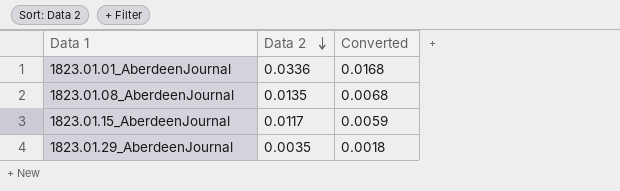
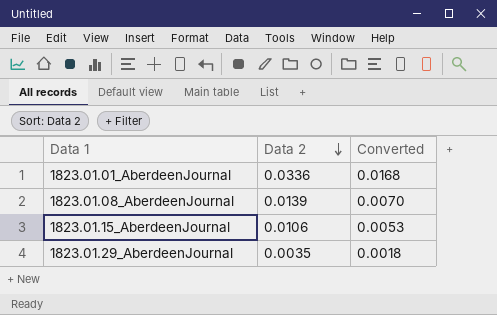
1823.01.08_AberdeenJournal | Data 2: 0.0135 -> 0.0139
1823.01.08_AberdeenJournal | Converted: 0.0068 -> 0.0070
1823.01.15_AberdeenJournal | Data 2: 0.0117 -> 0.0106
1823.01.15_AberdeenJournal | Converted: 0.0059 -> 0.0053

